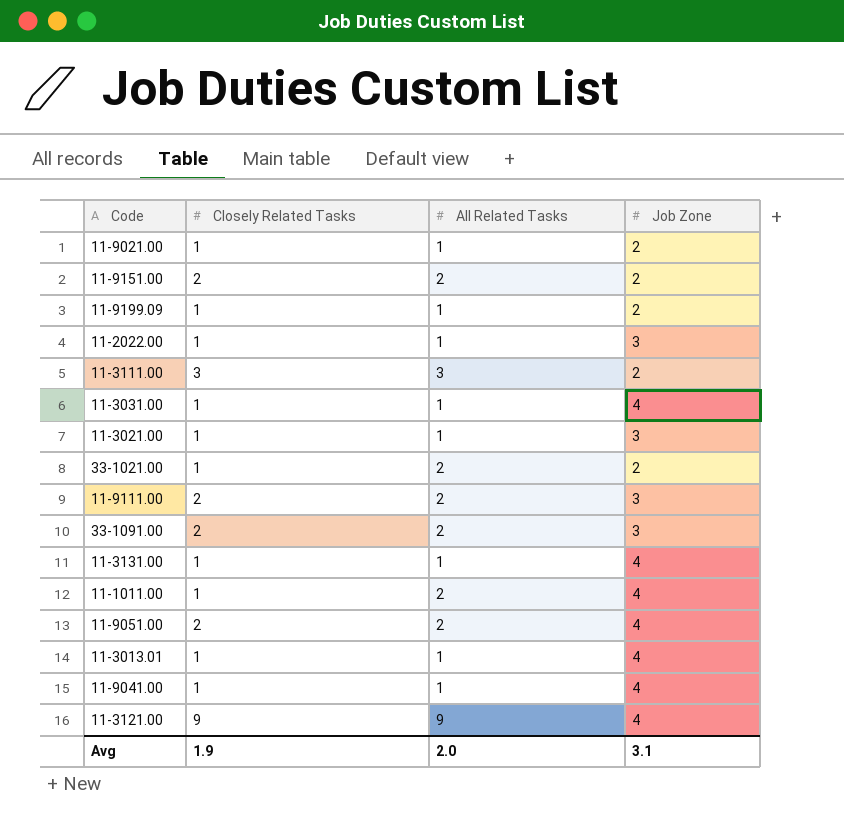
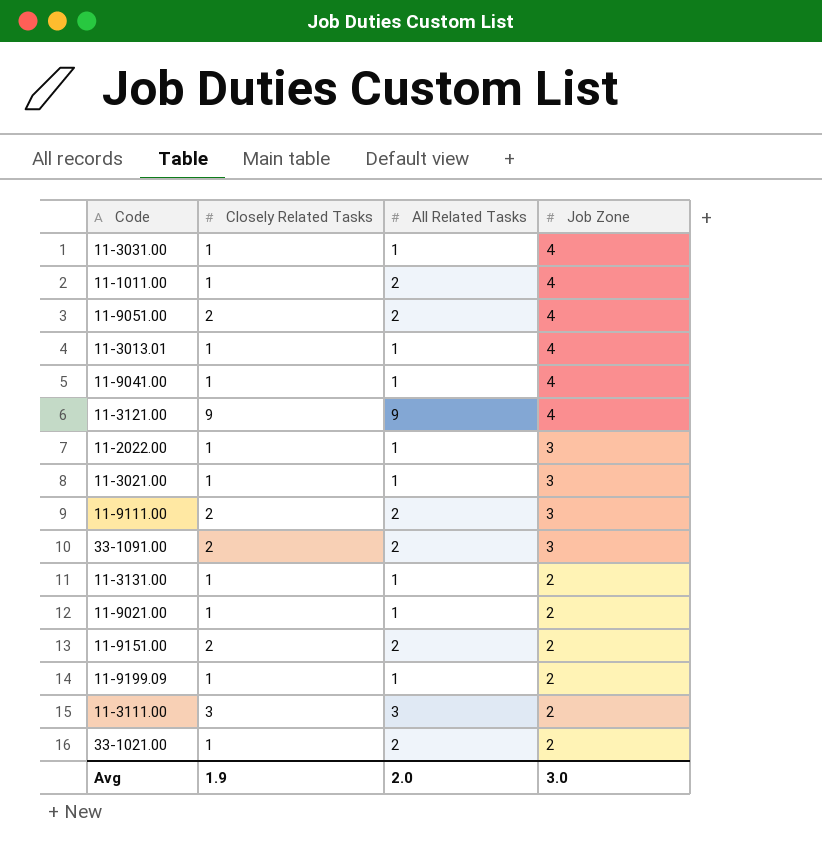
row order: none -> Job Zone descending
11-3131.00 | Job Zone: 4 -> 2
Avg | Job Zone: 3.1 -> 3.0

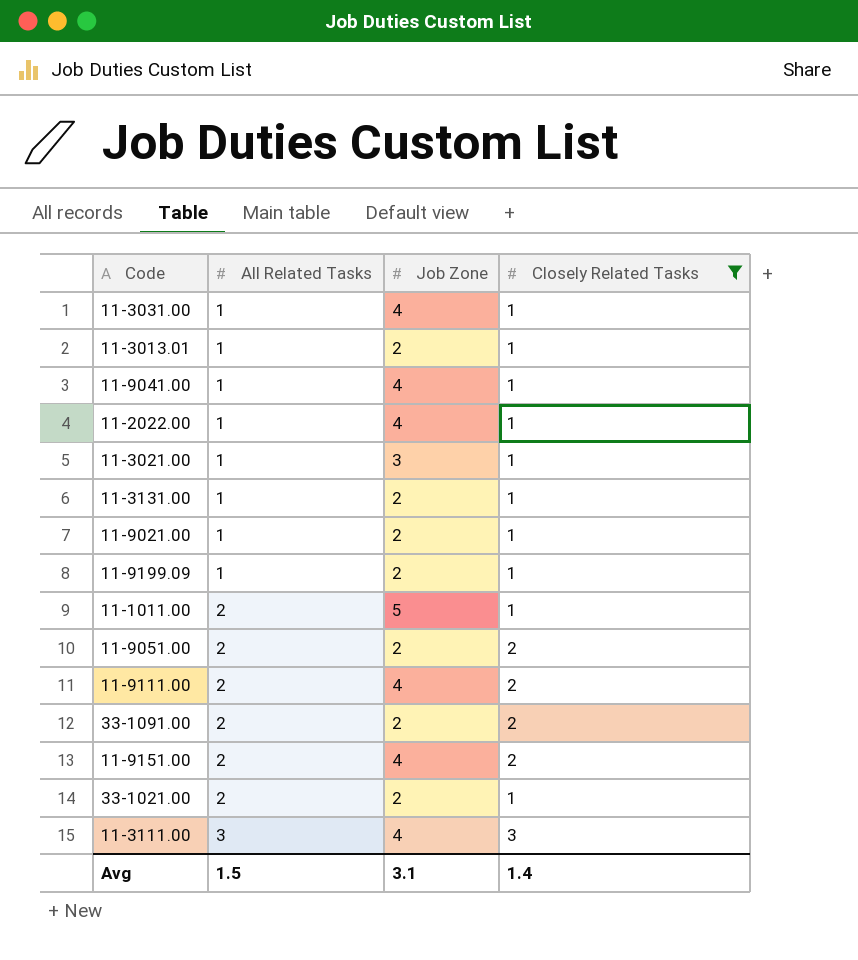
filter: none -> Closely Related Tasks != 9
row order: Job Zone descending -> All Related Tasks ascending
column Closely Related Tasks | position: 2 -> 4
11-3013.01 | Job Zone: 4 -> 2
11-2022.00 | Job Zone: 3 -> 4
11-1011.00 | Job Zone: 4 -> 5
11-9051.00 | Job Zone: 4 -> 2
11-9111.00 | Job Zone: 3 -> 4
33-1091.00 | Job Zone: 3 -> 2
11-9151.00 | Job Zone: 2 -> 4
11-3111.00 | Job Zone: 2 -> 4
Avg | All Related Tasks: 2.0 -> 1.5
Avg | Job Zone: 3.0 -> 3.1
Avg | Closely Related Tasks: 1.9 -> 1.4

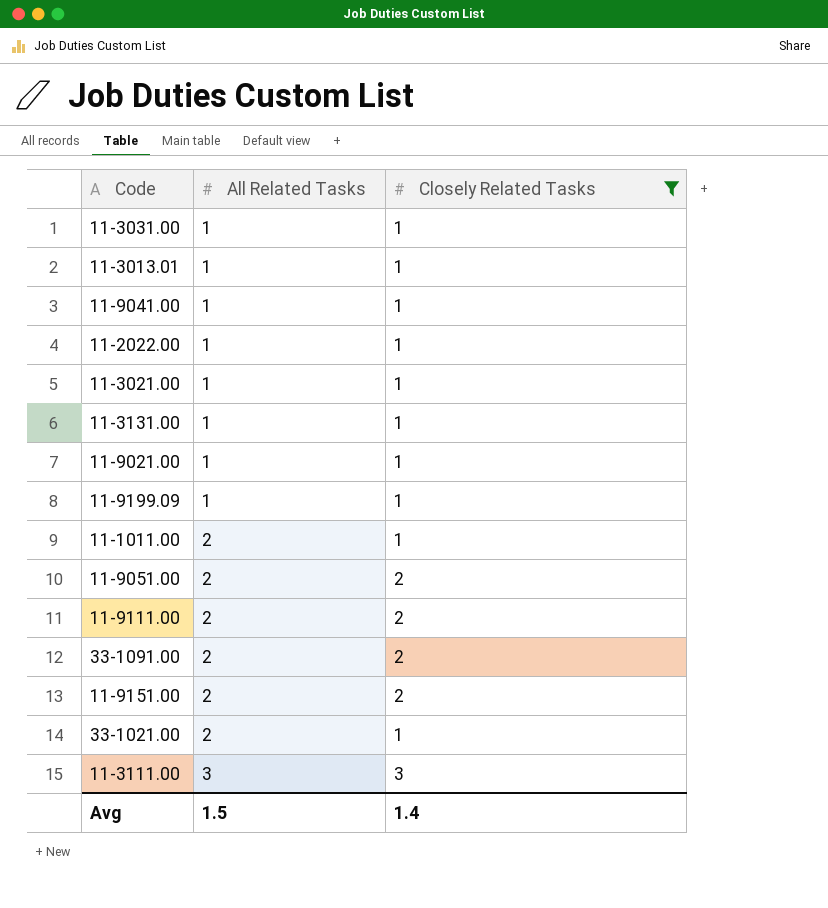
column Job Zone | position: 3 -> none

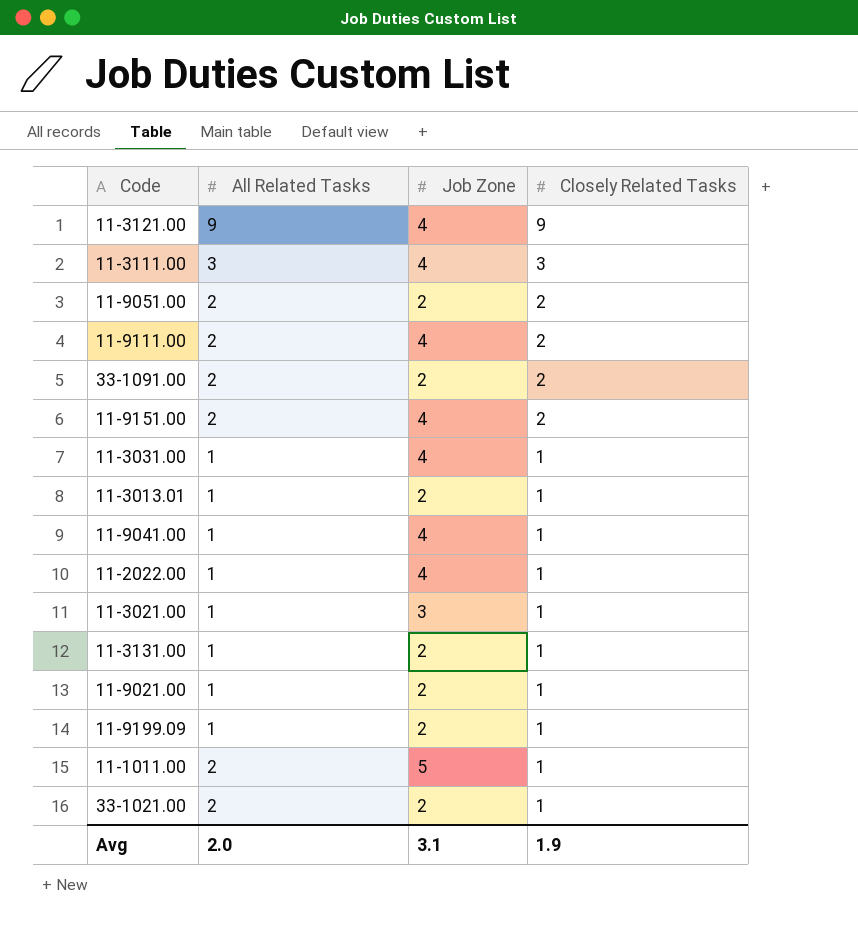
filter: Closely Related Tasks != 9 -> none
row order: All Related Tasks ascending -> Closely Related Tasks descending
column Job Zone | position: none -> 3
Avg | All Related Tasks: 1.5 -> 2.0
Avg | Closely Related Tasks: 1.4 -> 1.9

